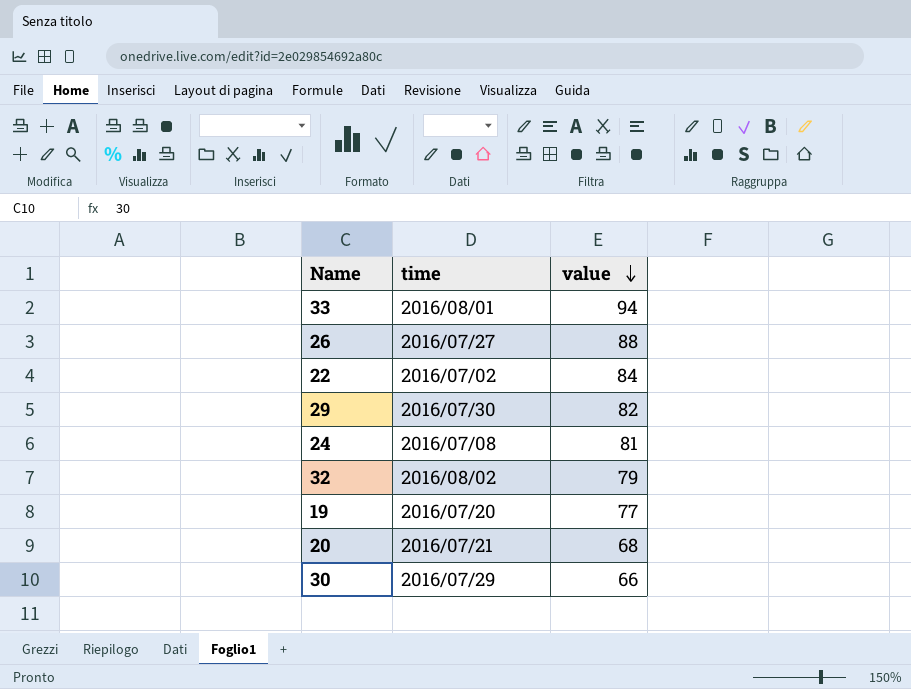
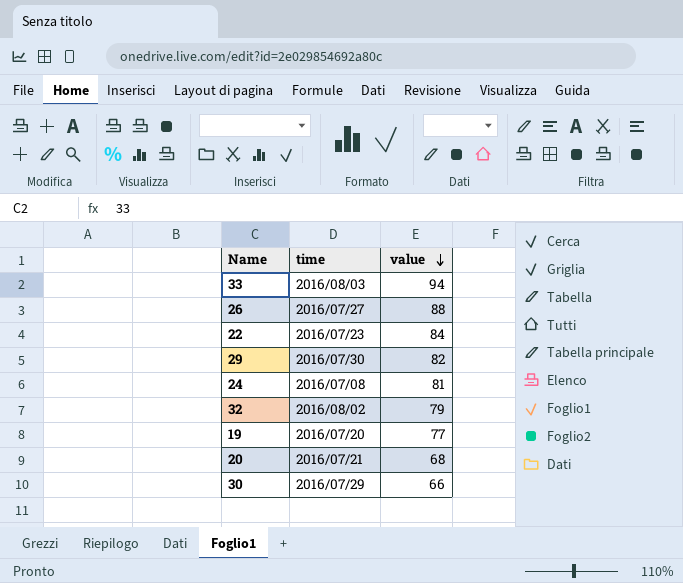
33 | time: 2016/08/01 -> 2016/08/03
22 | time: 2016/07/02 -> 2016/07/23

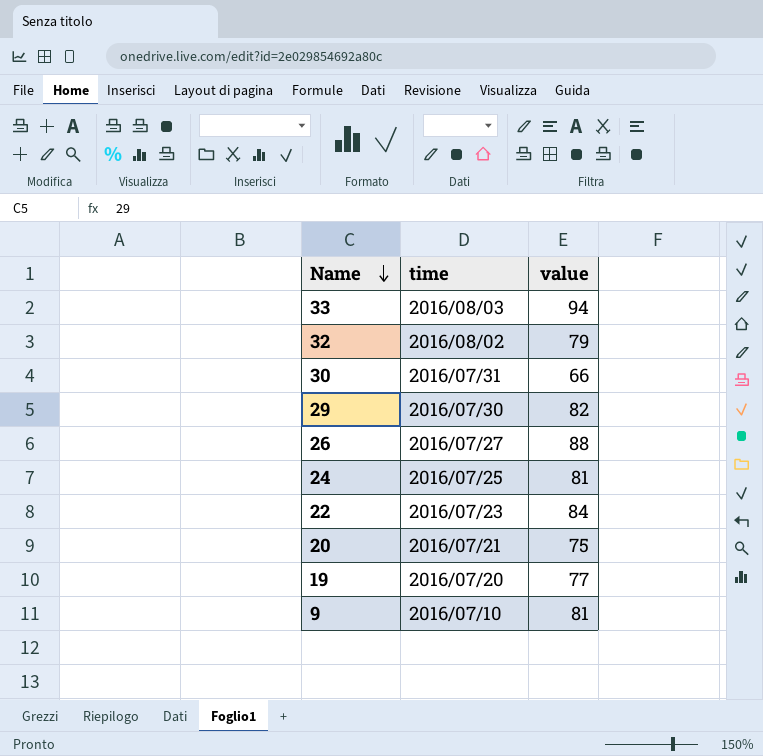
row order: value descending -> Name descending
30 | time: 2016/07/29 -> 2016/07/31
24 | time: 2016/07/08 -> 2016/07/25
20 | value: 68 -> 75
row 9: none -> 2016/07/10 | 81

